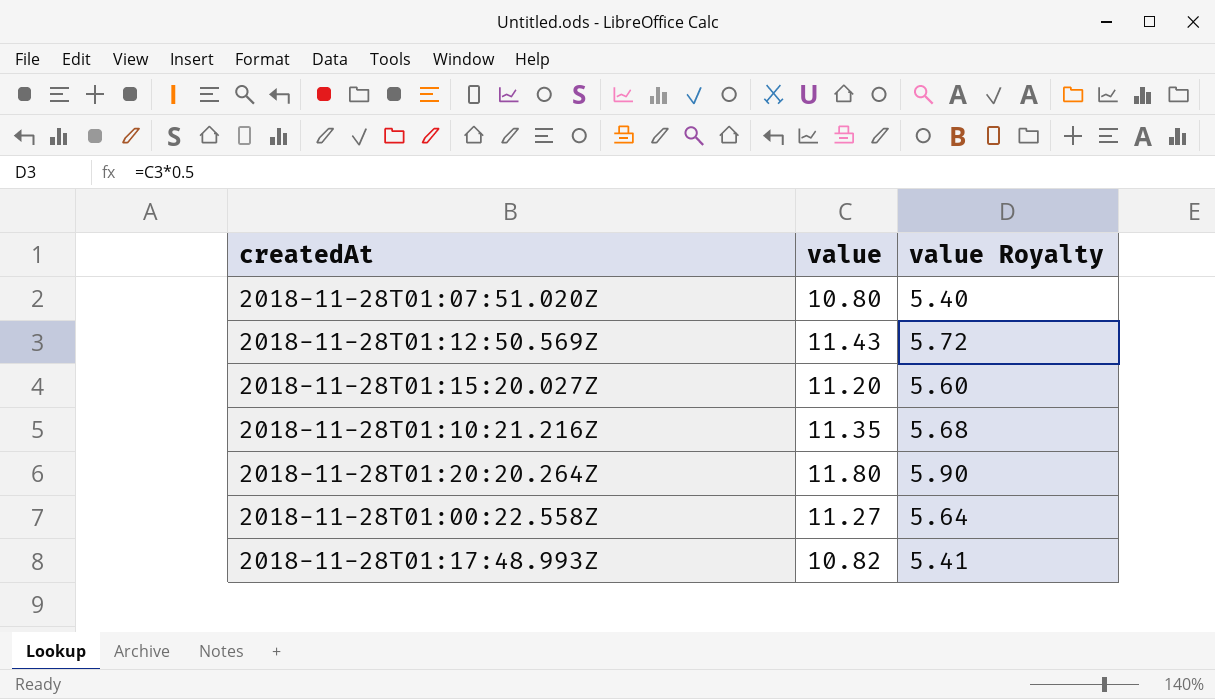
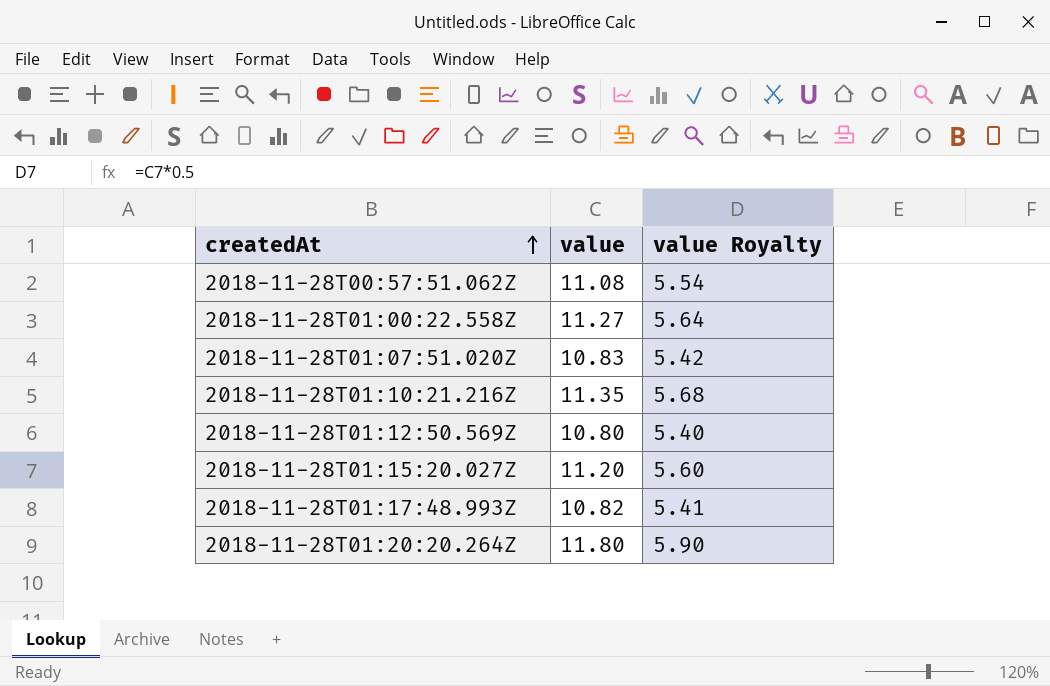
row order: none -> createdAt ascending
row 2018-11-28T00:57:51.062Z: none -> 11.08 | 5.54
2018-11-28T01:07:51.020Z | value: 10.80 -> 10.83
2018-11-28T01:07:51.020Z | value Royalty: 5.40 -> 5.42
2018-11-28T01:12:50.569Z | value: 11.43 -> 10.80
2018-11-28T01:12:50.569Z | value Royalty: 5.72 -> 5.40

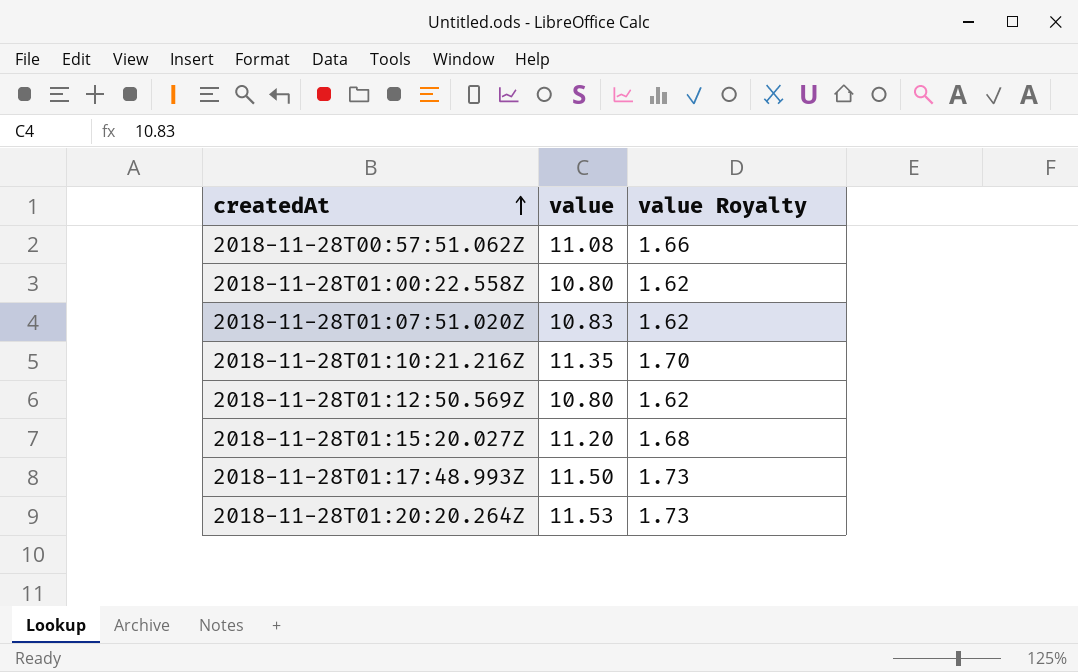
column value Royalty | formula: [value] * 0.5 -> [value] * 0.15
2018-11-28T01:00:22.558Z | value: 11.27 -> 10.80
2018-11-28T01:17:48.993Z | value: 10.82 -> 11.50
2018-11-28T01:20:20.264Z | value: 11.80 -> 11.53

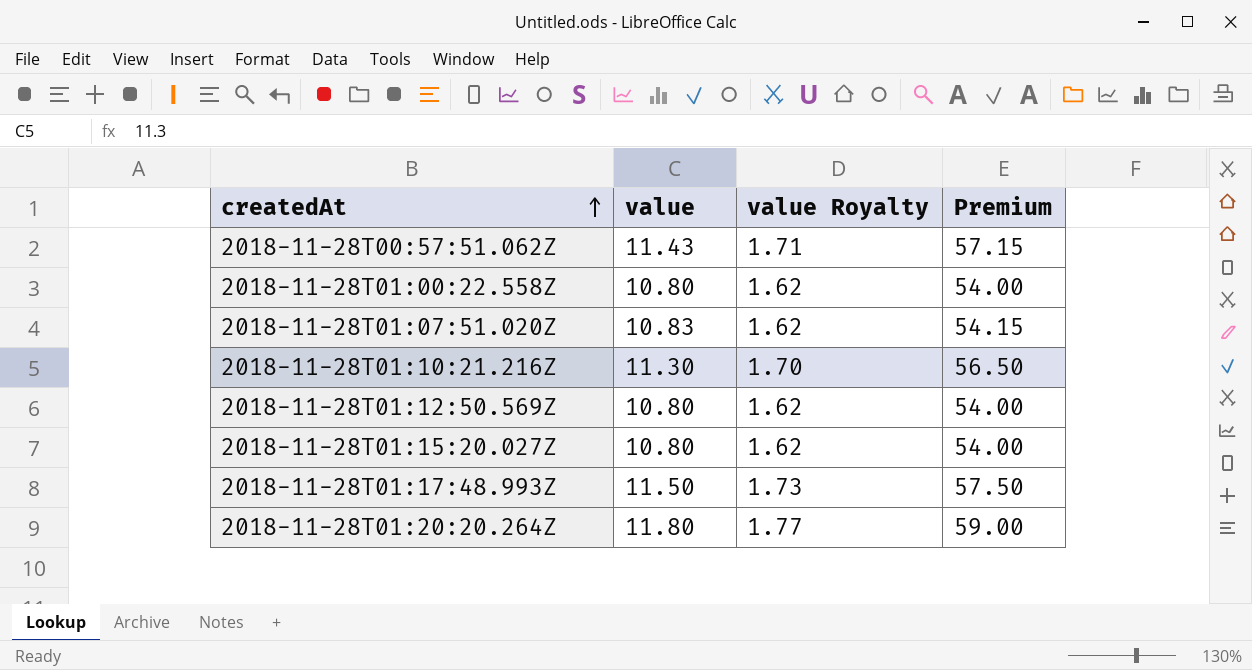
column Premium | formula: none -> [value] * 5
2018-11-28T00:57:51.062Z | value: 11.08 -> 11.43
2018-11-28T00:57:51.062Z | value Royalty: 1.66 -> 1.71
2018-11-28T01:10:21.216Z | value: 11.35 -> 11.30
2018-11-28T01:15:20.027Z | value: 11.20 -> 10.80
2018-11-28T01:15:20.027Z | value Royalty: 1.68 -> 1.62
2018-11-28T01:20:20.264Z | value: 11.53 -> 11.80
2018-11-28T01:20:20.264Z | value Royalty: 1.73 -> 1.77

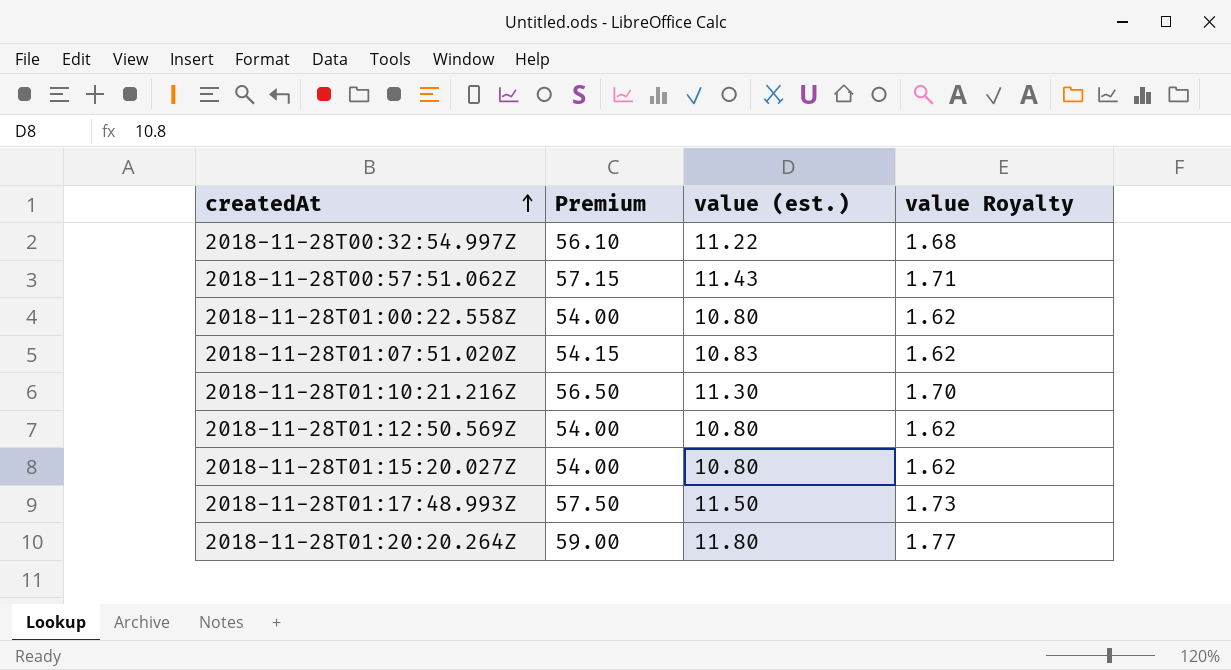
column Premium | position: 4 -> 2
column name: value -> value (est.)
row 2018-11-28T00:32:54.997Z: none -> 56.10 | 11.22 | 1.68

